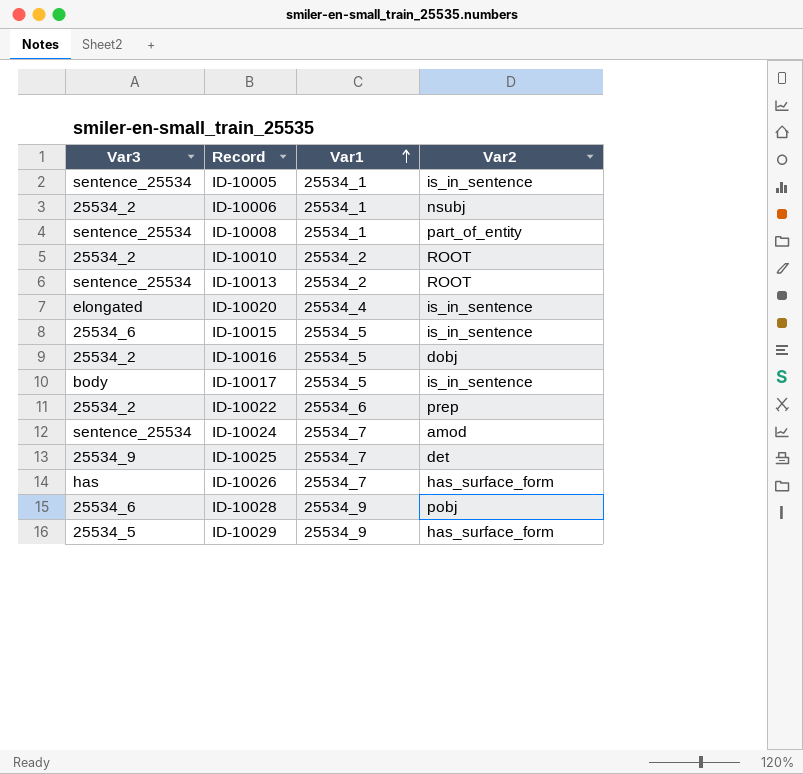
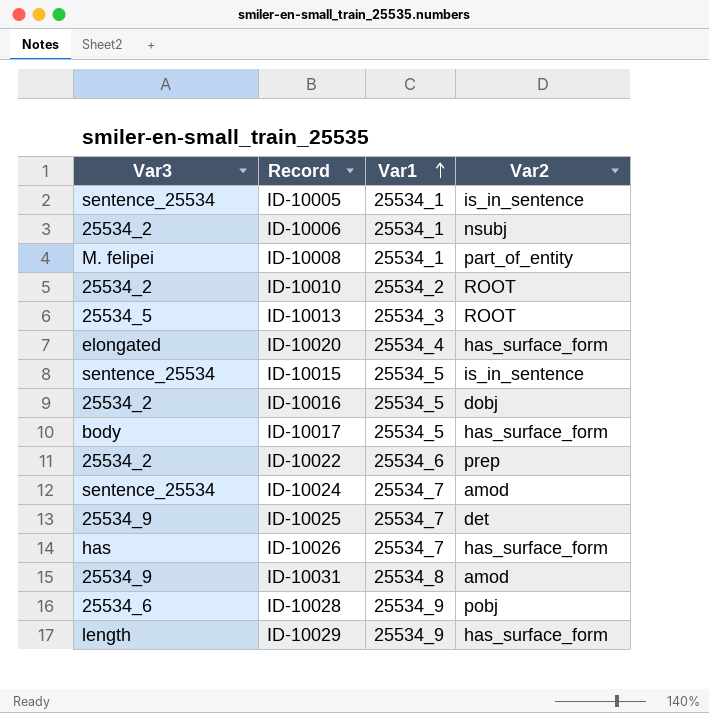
ID-10008 | Var3: sentence_25534 -> M. felipei
ID-10013 | Var3: sentence_25534 -> 25534_5
ID-10013 | Var1: 25534_2 -> 25534_3
ID-10020 | Var2: is_in_sentence -> has_surface_form
ID-10015 | Var3: 25534_6 -> sentence_25534
ID-10017 | Var2: is_in_sentence -> has_surface_form
row ID-10031: none -> 25534_9 | 25534_8 | amod
ID-10029 | Var3: 25534_5 -> length

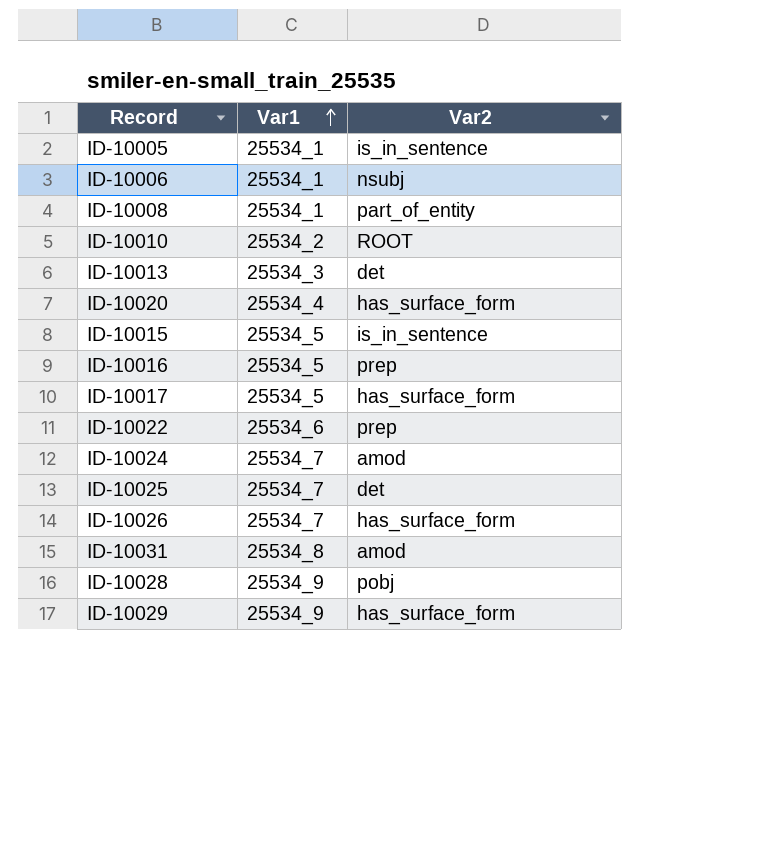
column Var3 | position: 1 -> none
ID-10013 | Var2: ROOT -> det
ID-10016 | Var2: dobj -> prep

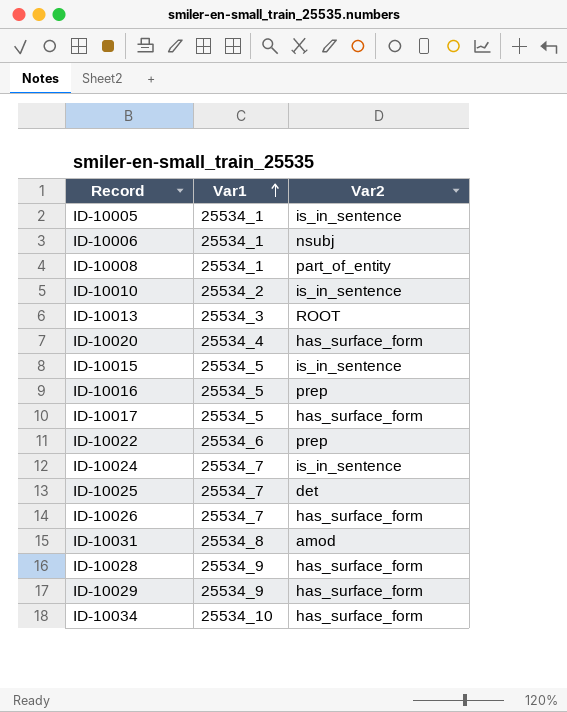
ID-10010 | Var2: ROOT -> is_in_sentence
ID-10013 | Var2: det -> ROOT
ID-10024 | Var2: amod -> is_in_sentence
ID-10028 | Var2: pobj -> has_surface_form
row ID-10034: none -> 25534_10 | has_surface_form

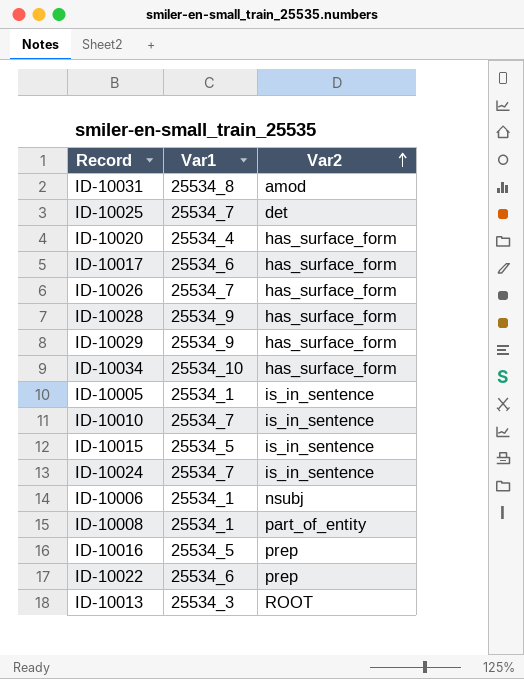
row order: Var1 ascending -> Var2 ascending
ID-10017 | Var1: 25534_5 -> 25534_6
ID-10010 | Var1: 25534_2 -> 25534_7

